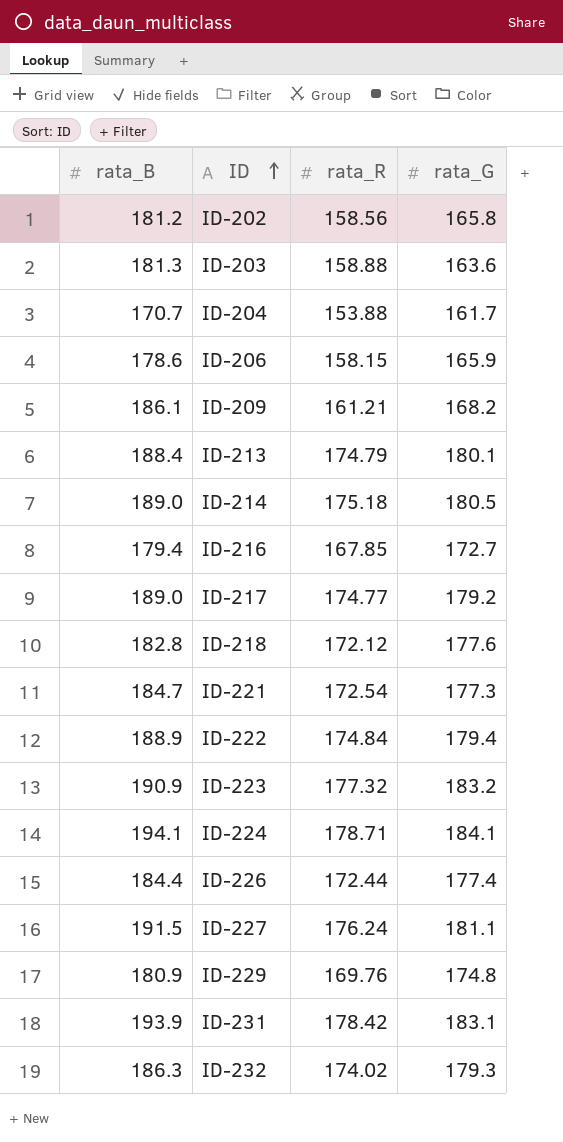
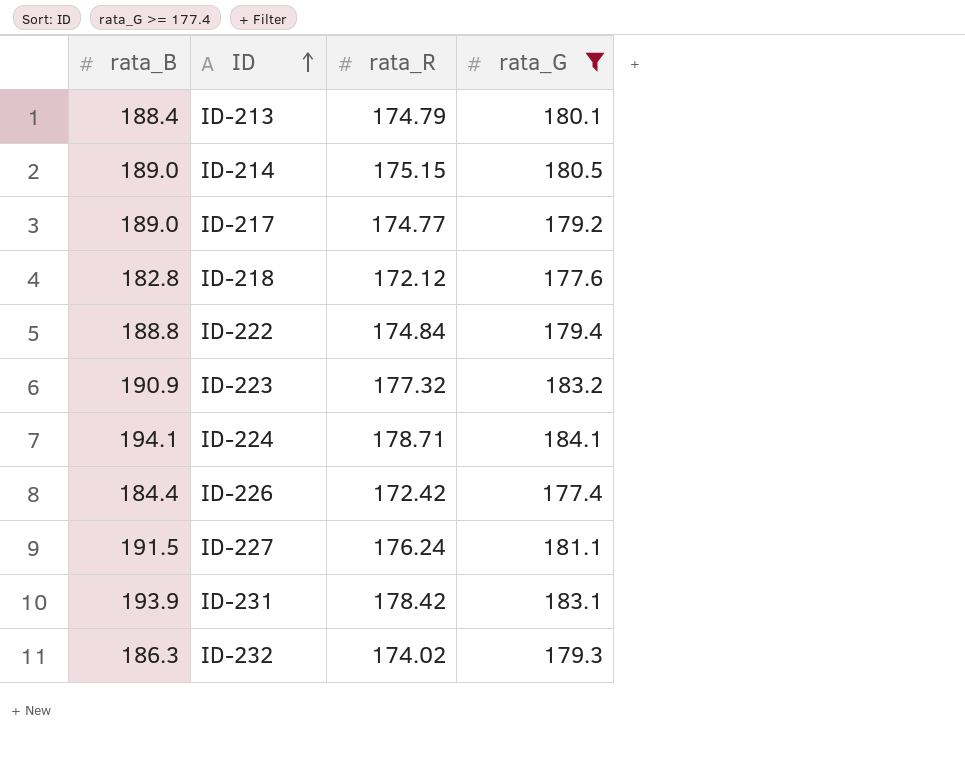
filter: none -> rata_G >= 177.4
ID-214 | rata_R: 175.18 -> 175.15
ID-222 | rata_B: 188.9 -> 188.8
ID-226 | rata_R: 172.44 -> 172.42

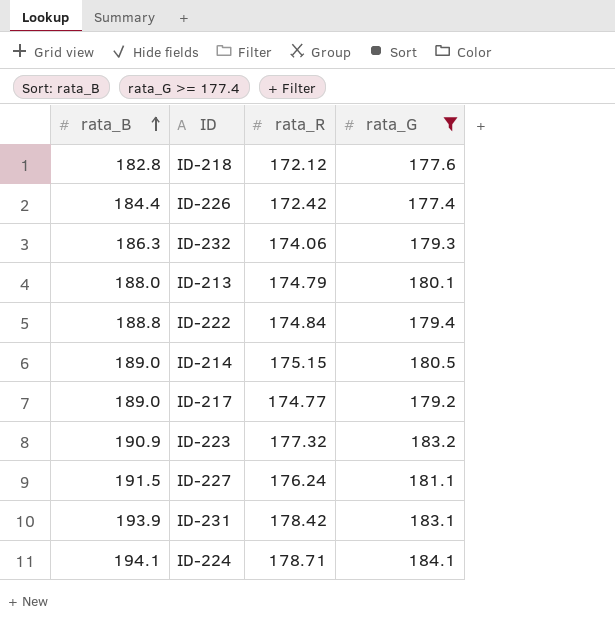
row order: ID ascending -> rata_B ascending
ID-232 | rata_R: 174.02 -> 174.06
ID-213 | rata_B: 188.4 -> 188.0

